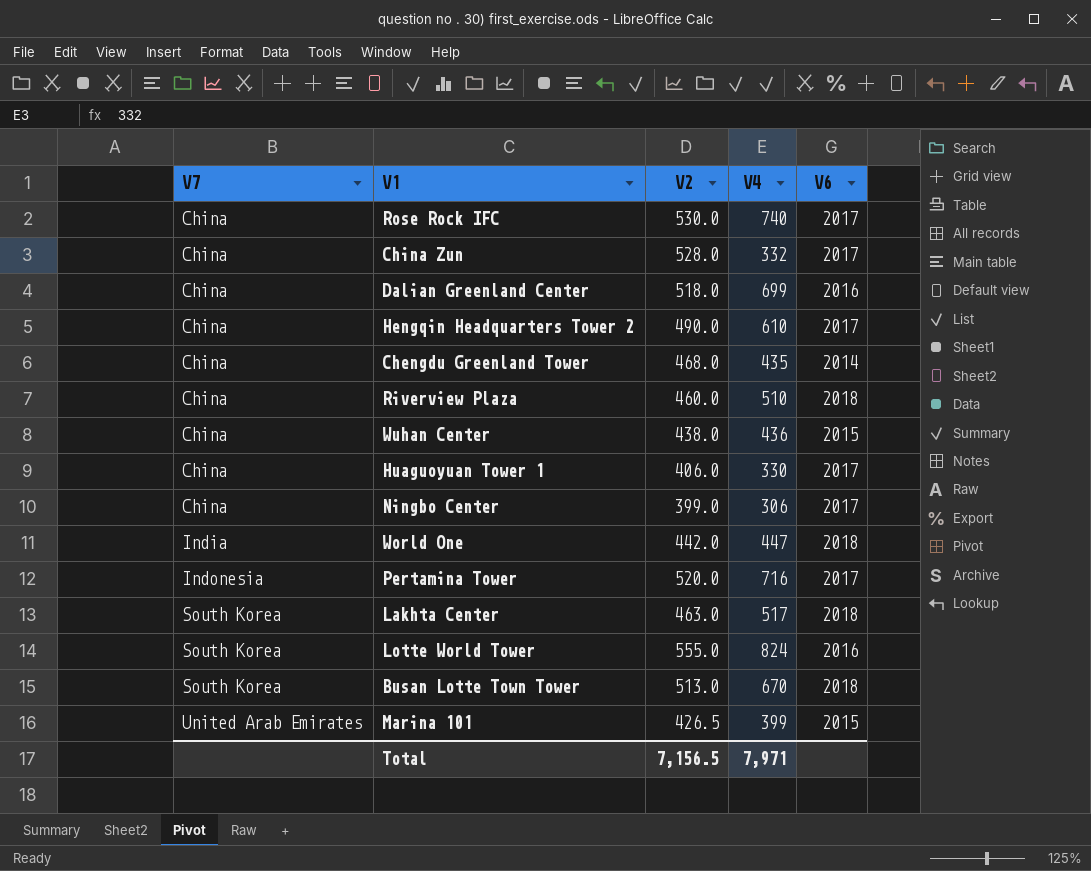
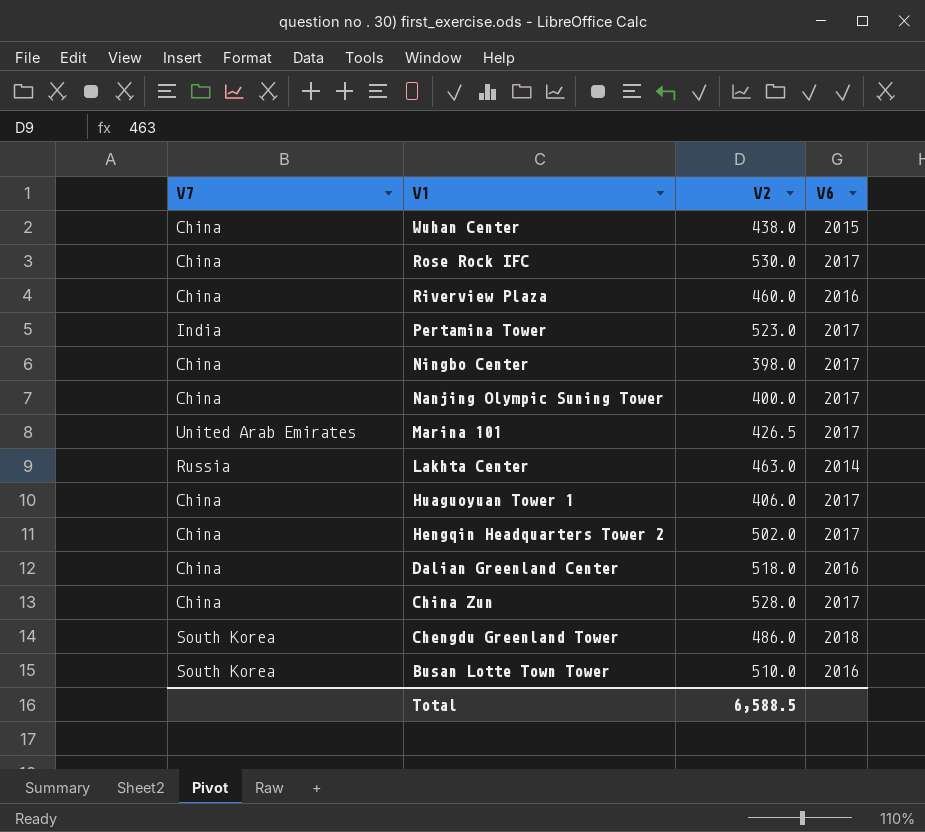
row order: V7 ascending -> V1 descending
column V4 | position: 4 -> none
row World One: India | 442.0 | 447 | 2018 -> none
row Lotte World Tower: South Korea | 555.0 | 824 | 2016 -> none
Riverview Plaza | V6: 2018 -> 2016
Pertamina Tower | V7: Indonesia -> India
Pertamina Tower | V2: 520.0 -> 523.0
Ningbo Center | V2: 399.0 -> 398.0
row Nanjing Olympic Suning Tower: none -> China | 400.0 | 2017
Marina 101 | V6: 2015 -> 2017
Lakhta Center | V7: South Korea -> Russia
Lakhta Center | V6: 2018 -> 2014
Hengqin Headquarters Tower 2 | V2: 490.0 -> 502.0
Chengdu Greenland Tower | V7: China -> South Korea
Chengdu Greenland Tower | V2: 468.0 -> 486.0
Chengdu Greenland Tower | V6: 2014 -> 2018
Busan Lotte Town Tower | V2: 513.0 -> 510.0
Busan Lotte Town Tower | V6: 2018 -> 2016
Total | V2: 7,156.5 -> 6,588.5

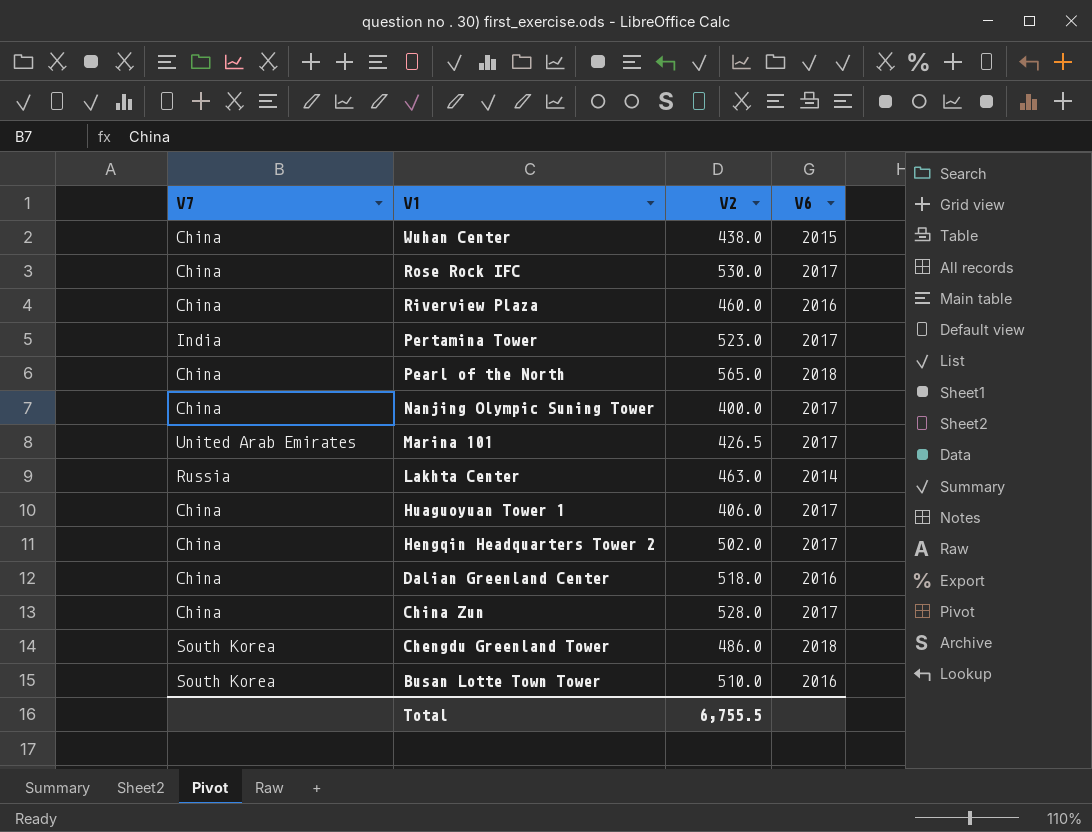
row Ningbo Center: China | 398.0 | 2017 -> none
row Pearl of the North: none -> China | 565.0 | 2018
Total | V2: 6,588.5 -> 6,755.5

